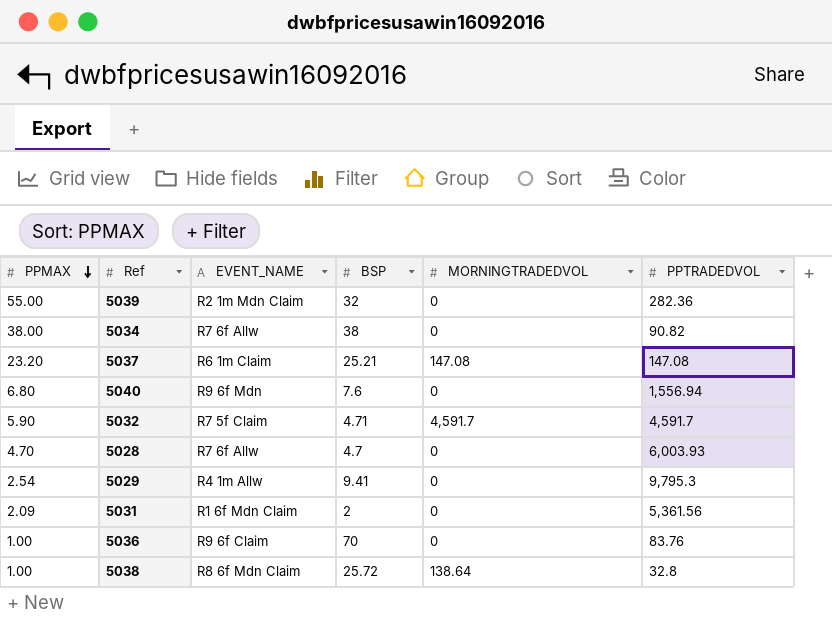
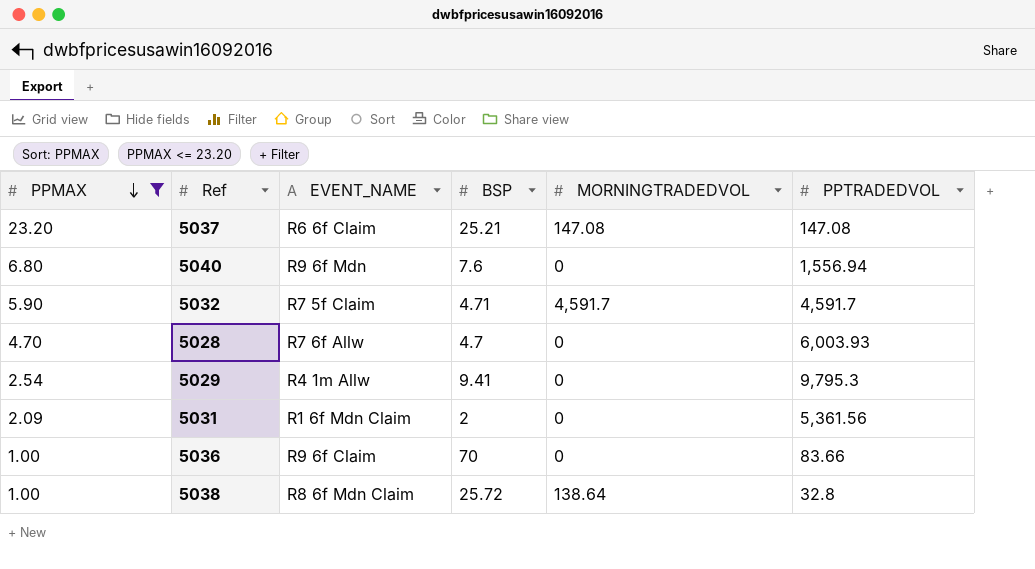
filter: none -> PPMAX <= 23.20
5037 | EVENT_NAME: R6 1m Claim -> R6 6f Claim
5036 | PPTRADEDVOL: 83.76 -> 83.66

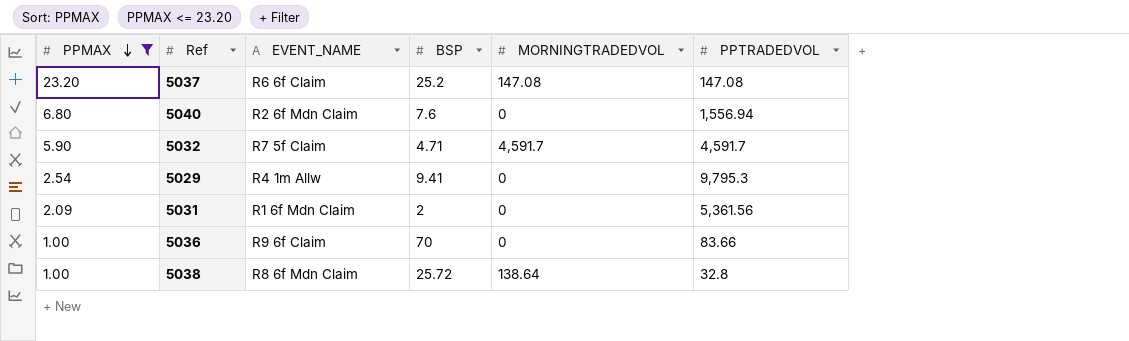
row 5028: 4.70 | R7 6f Allw | 4.7 | 0 | 6,003.93 -> none
5037 | BSP: 25.21 -> 25.2
5040 | EVENT_NAME: R9 6f Mdn -> R2 6f Mdn Claim

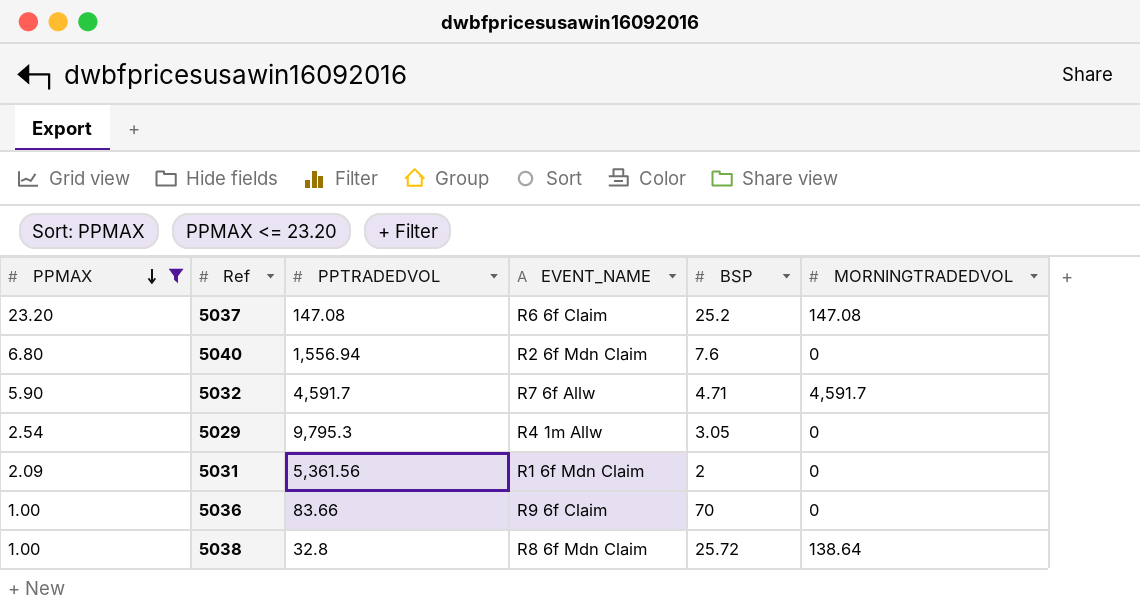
column PPTRADEDVOL | position: 6 -> 3
5032 | EVENT_NAME: R7 5f Claim -> R7 6f Allw
5029 | BSP: 9.41 -> 3.05

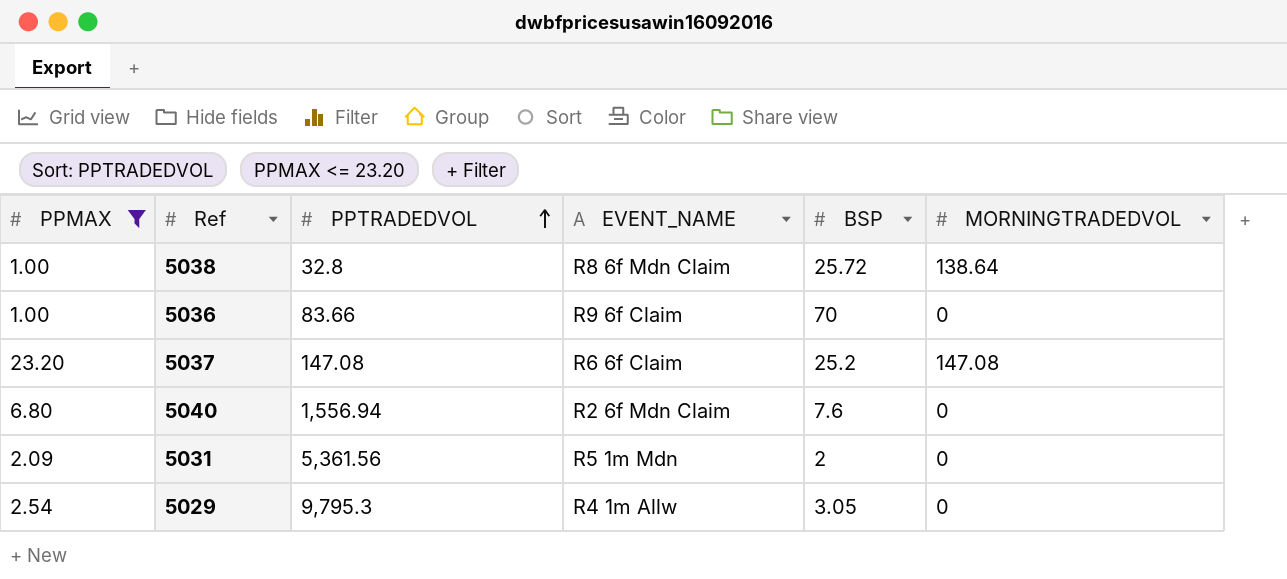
row order: PPMAX descending -> PPTRADEDVOL ascending
row 5032: 5.90 | 4,591.7 | R7 6f Allw | 4.71 | 4,591.7 -> none
5031 | EVENT_NAME: R1 6f Mdn Claim -> R5 1m Mdn

